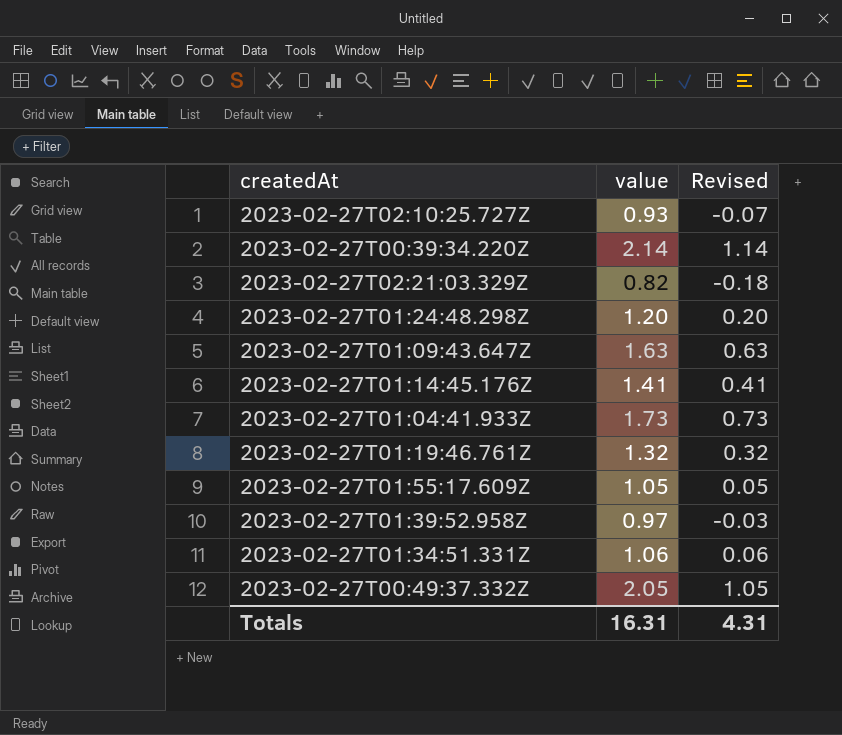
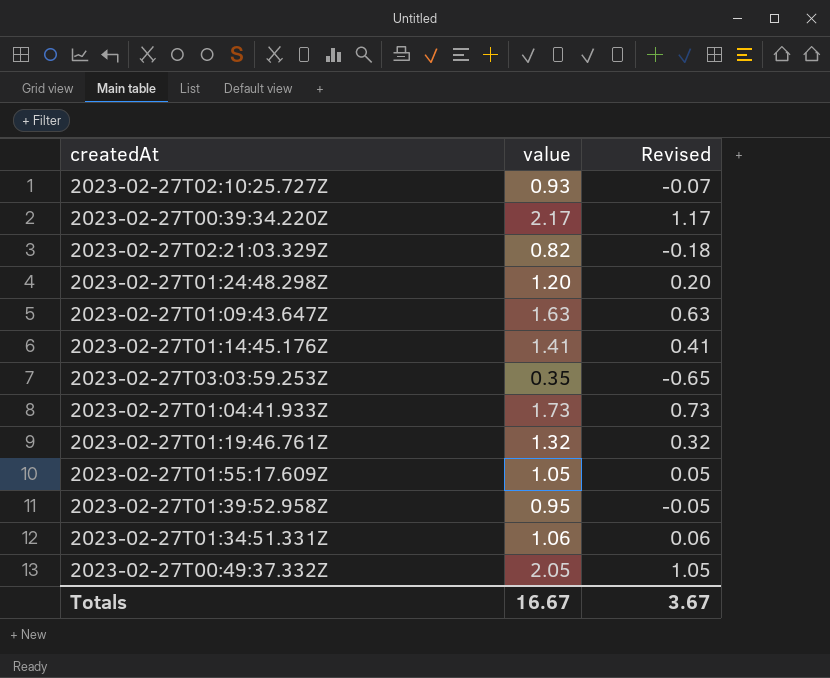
2023-02-27T00:39:34.220Z | value: 2.14 -> 2.17
2023-02-27T00:39:34.220Z | Revised: 1.14 -> 1.17
row 2023-02-27T03:03:59.253Z: none -> 0.35 | -0.65
2023-02-27T01:39:52.958Z | value: 0.97 -> 0.95
2023-02-27T01:39:52.958Z | Revised: -0.03 -> -0.05
Totals | value: 16.31 -> 16.67
Totals | Revised: 4.31 -> 3.67

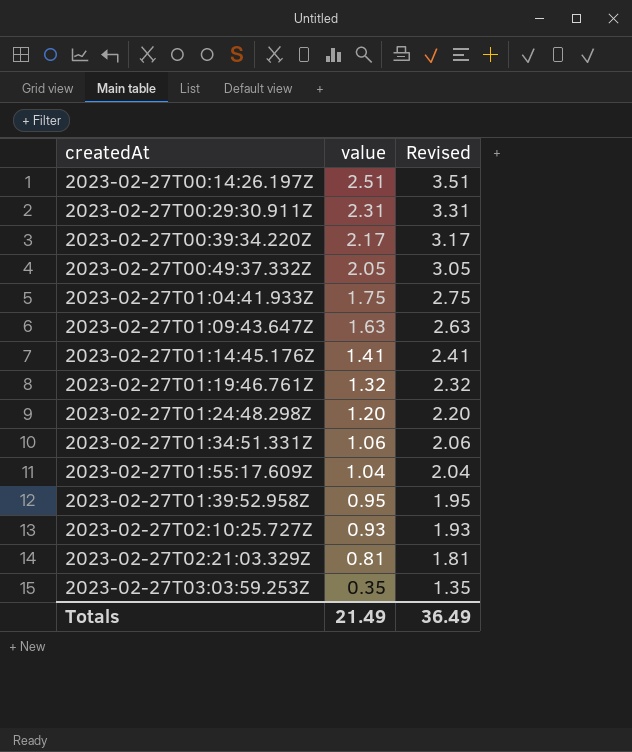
row order: none -> value descending
column Revised | formula: [value] - 1 -> [value] + 1
row 2023-02-27T00:14:26.197Z: none -> 2.51 | 3.51
row 2023-02-27T00:29:30.911Z: none -> 2.31 | 3.31
2023-02-27T01:04:41.933Z | value: 1.73 -> 1.75
2023-02-27T01:55:17.609Z | value: 1.05 -> 1.04
2023-02-27T02:21:03.329Z | value: 0.82 -> 0.81
Totals | value: 16.67 -> 21.49
Totals | Revised: 3.67 -> 36.49

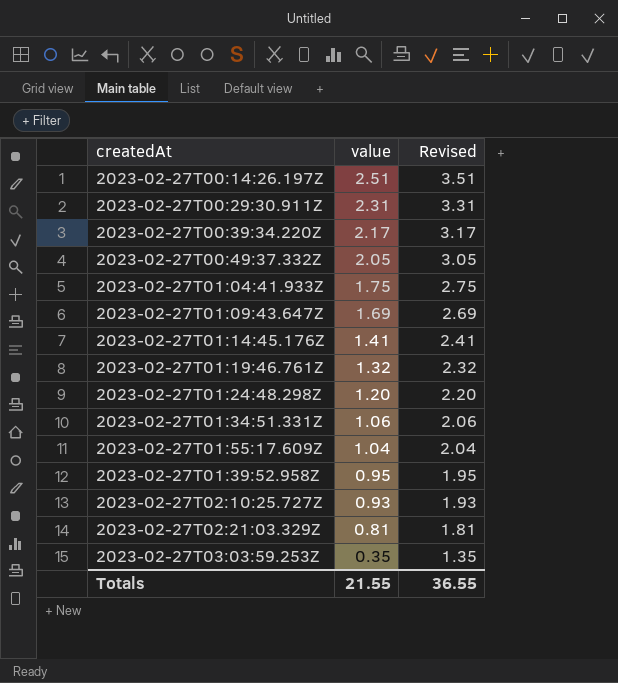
2023-02-27T01:09:43.647Z | value: 1.63 -> 1.69
2023-02-27T01:09:43.647Z | Revised: 2.63 -> 2.69
Totals | value: 21.49 -> 21.55
Totals | Revised: 36.49 -> 36.55

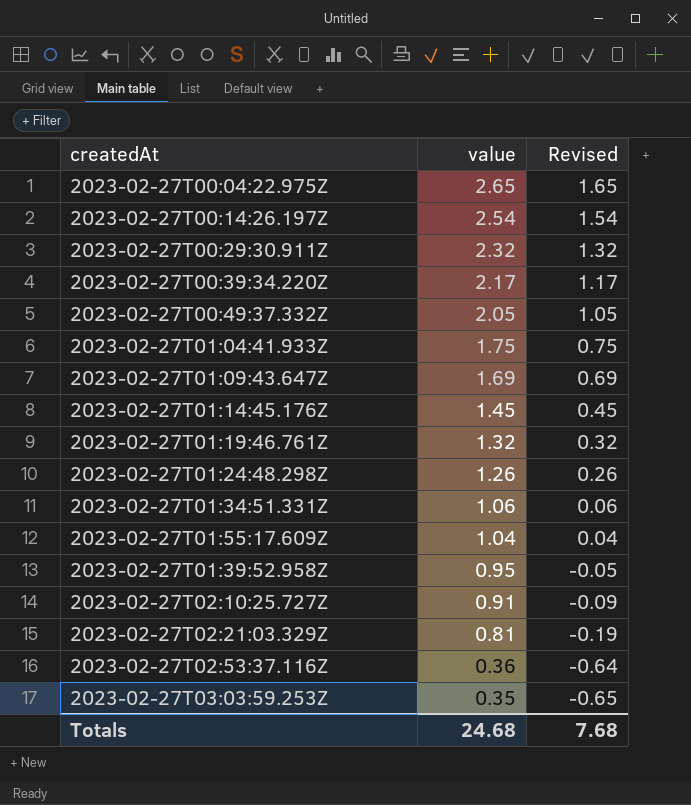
column Revised | formula: [value] + 1 -> [value] - 1
row 2023-02-27T00:04:22.975Z: none -> 2.65 | 1.65
2023-02-27T00:14:26.197Z | value: 2.51 -> 2.54
2023-02-27T00:29:30.911Z | value: 2.31 -> 2.32
2023-02-27T01:14:45.176Z | value: 1.41 -> 1.45
2023-02-27T01:24:48.298Z | value: 1.20 -> 1.26
2023-02-27T02:10:25.727Z | value: 0.93 -> 0.91
row 2023-02-27T02:53:37.116Z: none -> 0.36 | -0.64
Totals | value: 21.55 -> 24.68
Totals | Revised: 36.55 -> 7.68

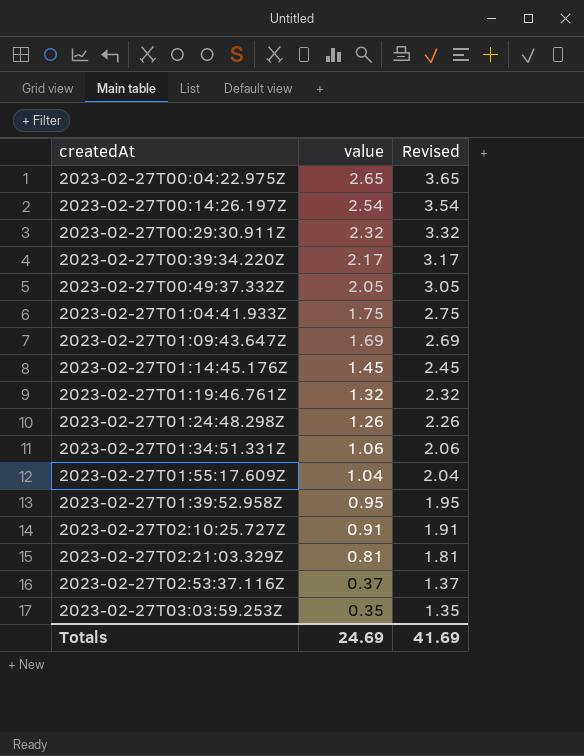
column Revised | formula: [value] - 1 -> [value] + 1
2023-02-27T02:53:37.116Z | value: 0.36 -> 0.37
Totals | value: 24.68 -> 24.69
Totals | Revised: 7.68 -> 41.69

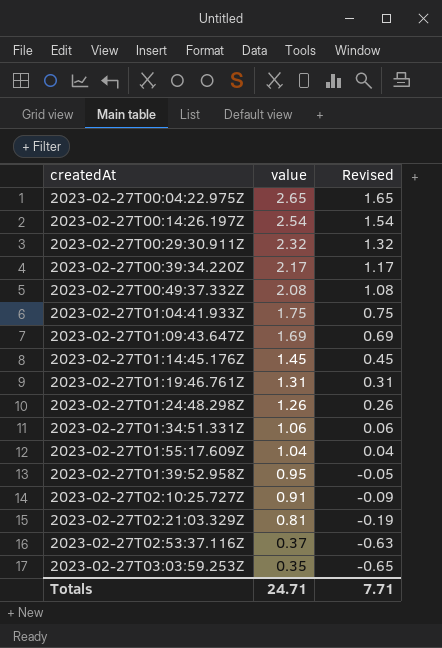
column Revised | formula: [value] + 1 -> [value] - 1
2023-02-27T00:49:37.332Z | value: 2.05 -> 2.08
2023-02-27T01:19:46.761Z | value: 1.32 -> 1.31
Totals | value: 24.69 -> 24.71
Totals | Revised: 41.69 -> 7.71

